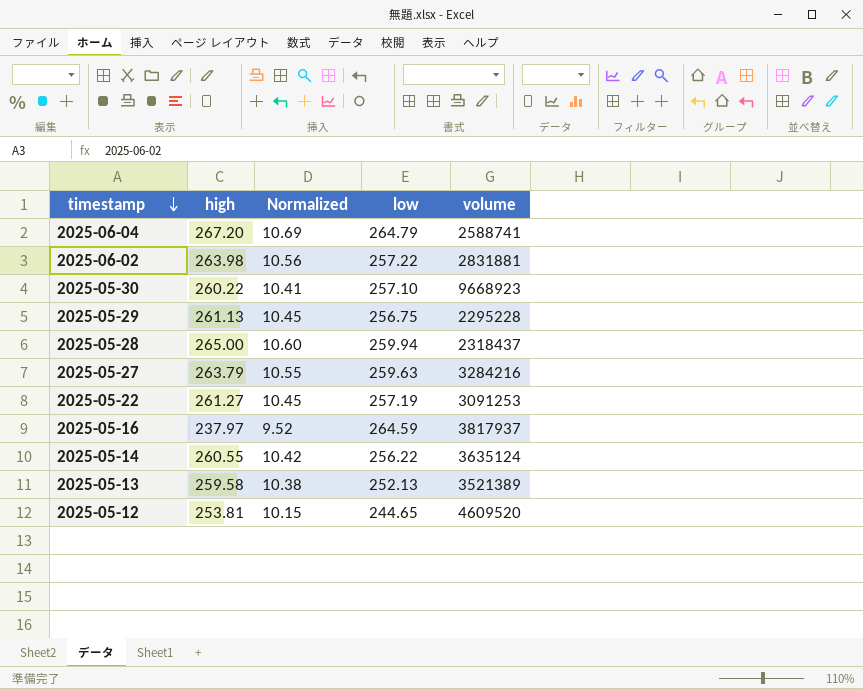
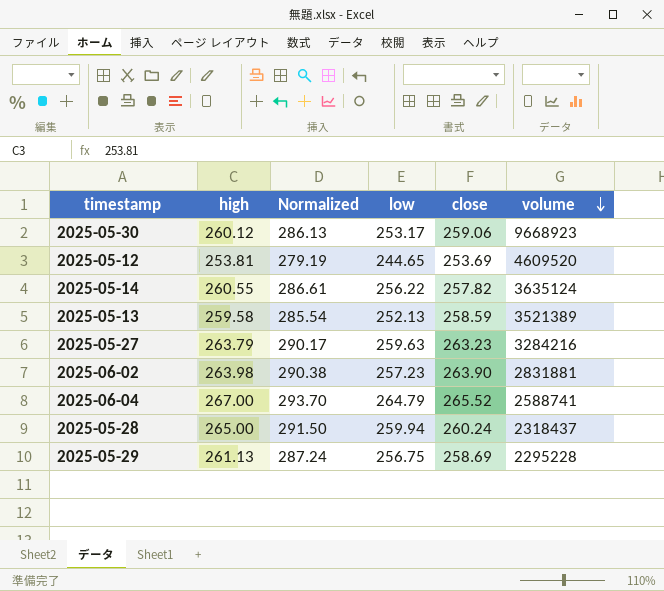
row order: timestamp descending -> volume descending
column Normalized | formula: [high] * 0.04 -> [high] * 1.1
column close | position: none -> 5
row 2025-05-22: 261.27 | 10.45 | 257.19 | 3091253 -> none
row 2025-05-16: 237.97 | 9.52 | 264.59 | 3817937 -> none
2025-05-30 | high: 260.22 -> 260.12
2025-05-30 | low: 257.10 -> 253.17
2025-06-02 | low: 257.22 -> 257.23
2025-06-04 | high: 267.20 -> 267.00

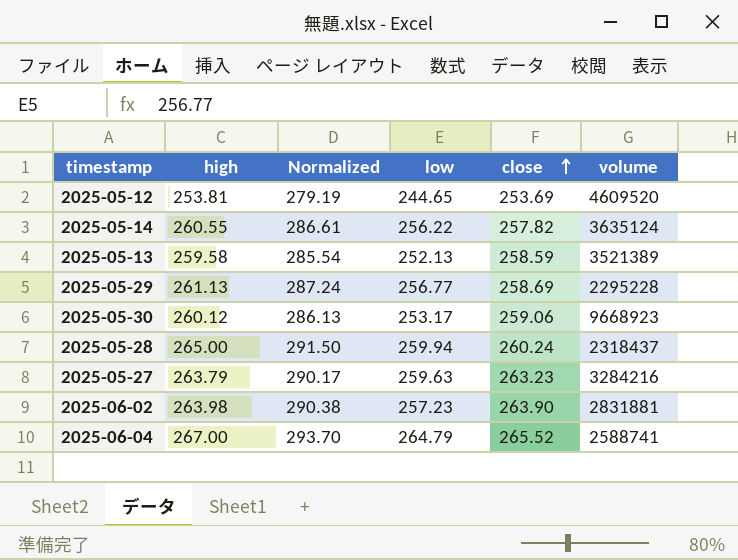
row order: volume descending -> close ascending
2025-05-29 | low: 256.75 -> 256.77

